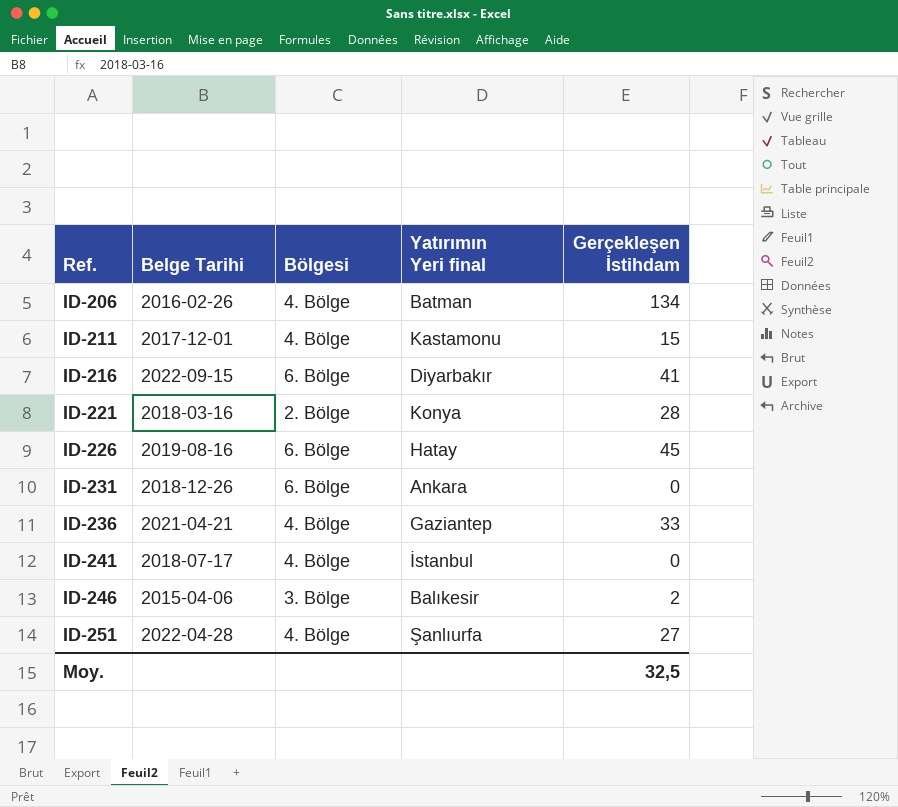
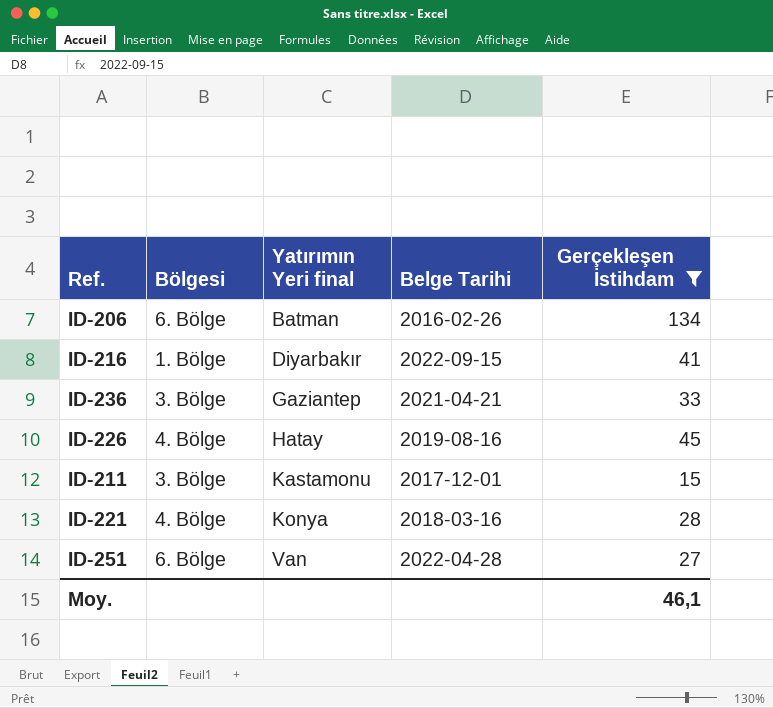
filter: none -> Gerçekleşen İstihdam >= 15
row order: Ref. ascending -> Yatırımın Yeri final ascending
column Belge Tarihi | position: 2 -> 4
ID-206 | Bölgesi: 4. Bölge -> 6. Bölge
ID-216 | Bölgesi: 6. Bölge -> 1. Bölge
ID-236 | Bölgesi: 4. Bölge -> 3. Bölge
ID-226 | Bölgesi: 6. Bölge -> 4. Bölge
ID-211 | Bölgesi: 4. Bölge -> 3. Bölge
ID-221 | Bölgesi: 2. Bölge -> 4. Bölge
ID-251 | Bölgesi: 4. Bölge -> 6. Bölge
ID-251 | Yatırımın Yeri final: Şanlıurfa -> Van
Moy. | Gerçekleşen İstihdam: 32,5 -> 46,1

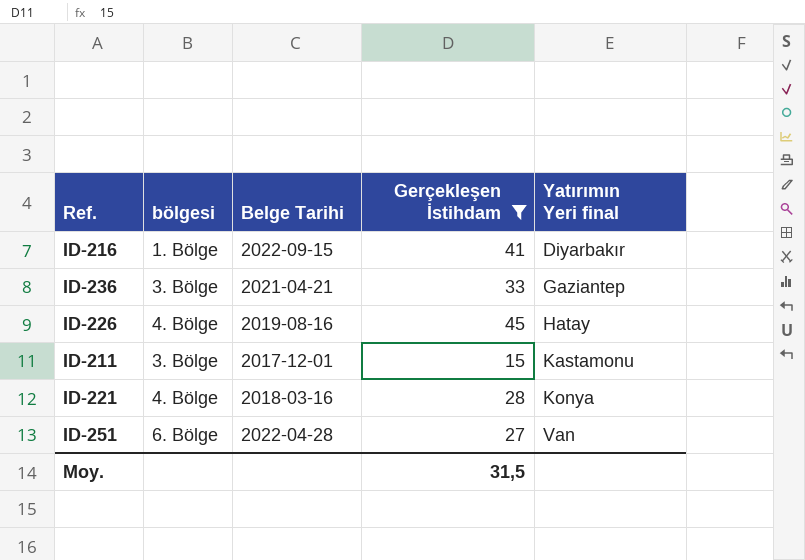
column name: Bölgesi -> bölgesi
column Yatırımın Yeri final | position: 3 -> 5
row ID-206: 6. Bölge | Batman | 2016-02-26 | 134 -> none
Moy. | Gerçekleşen İstihdam: 46,1 -> 31,5

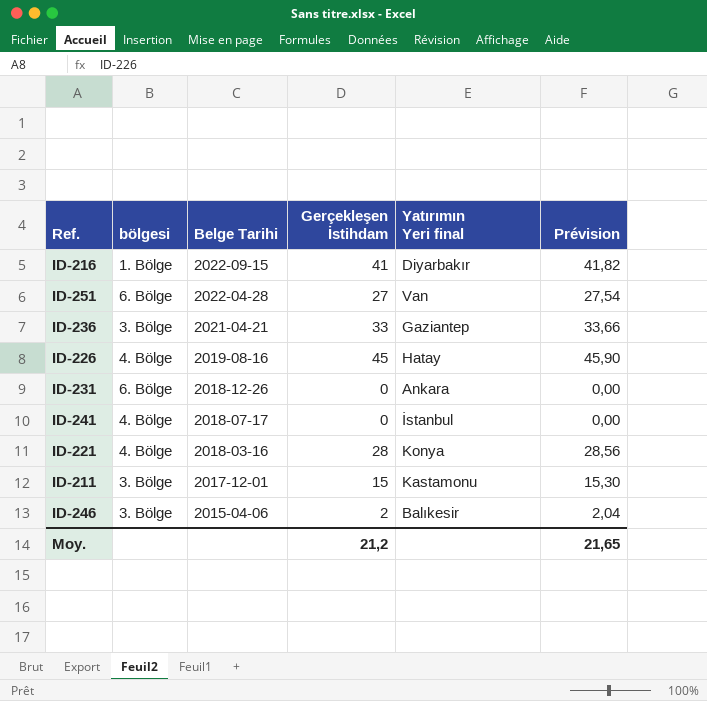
filter: Gerçekleşen İstihdam >= 15 -> none
row order: Yatırımın Yeri final ascending -> Belge Tarihi descending
column Prévision | formula: none -> [Gerçekleşen İstihdam] * 1,02
Moy. | Gerçekleşen İstihdam: 31,5 -> 21,2

